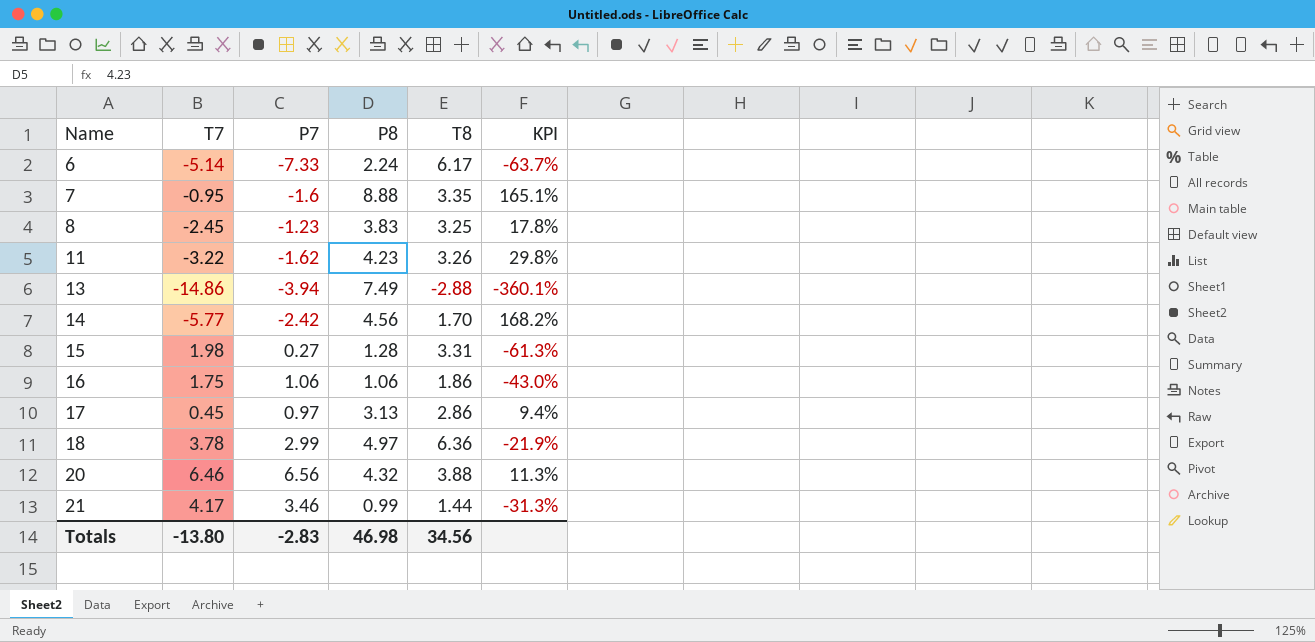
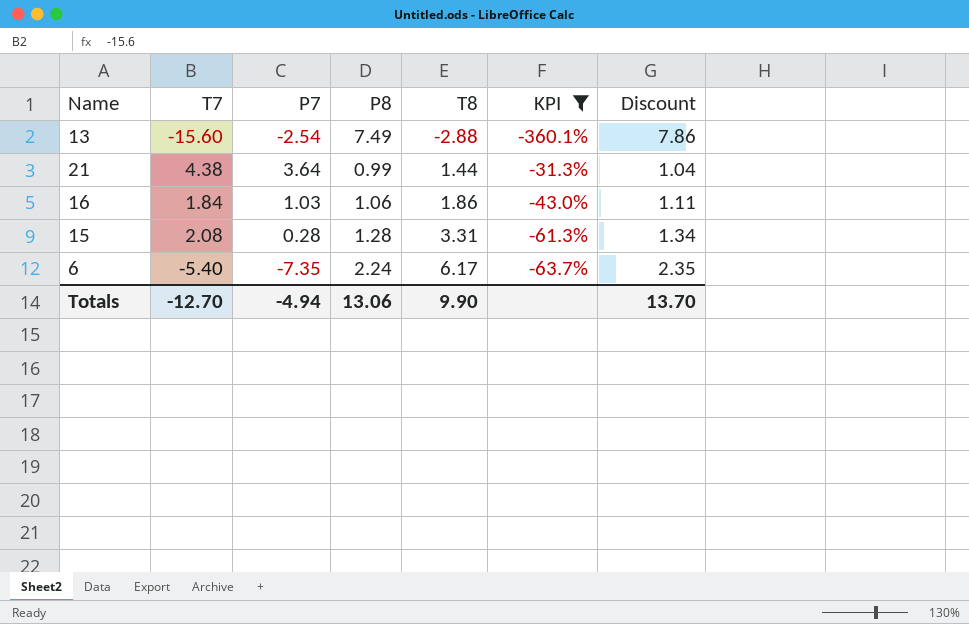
filter: none -> KPI <= -31.3%
row order: Name ascending -> T8 ascending
column Discount | formula: none -> [P8] * 1.05
13 | T7: -14.86 -> -15.60
13 | P7: -3.94 -> -2.54
21 | T7: 4.17 -> 4.38
21 | P7: 3.46 -> 3.64
16 | T7: 1.75 -> 1.84
16 | P7: 1.06 -> 1.03
15 | T7: 1.98 -> 2.08
15 | P7: 0.27 -> 0.28
6 | T7: -5.14 -> -5.40
6 | P7: -7.33 -> -7.35
Totals | T7: -13.80 -> -12.70
Totals | P7: -2.83 -> -4.94
Totals | P8: 46.98 -> 13.06
Totals | T8: 34.56 -> 9.90

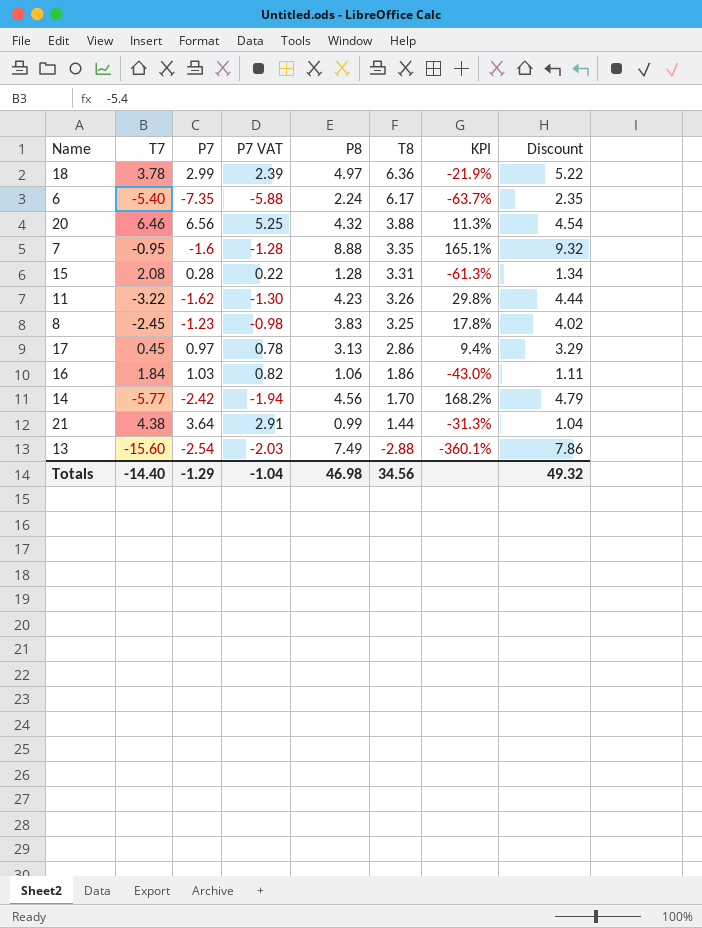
filter: KPI <= -31.3% -> none
row order: T8 ascending -> T8 descending
column P7 VAT | formula: none -> [P7] * 0.8
Totals | T7: -12.70 -> -14.40
Totals | P7: -4.94 -> -1.29
Totals | P8: 13.06 -> 46.98
Totals | T8: 9.90 -> 34.56
Totals | Discount: 13.70 -> 49.32

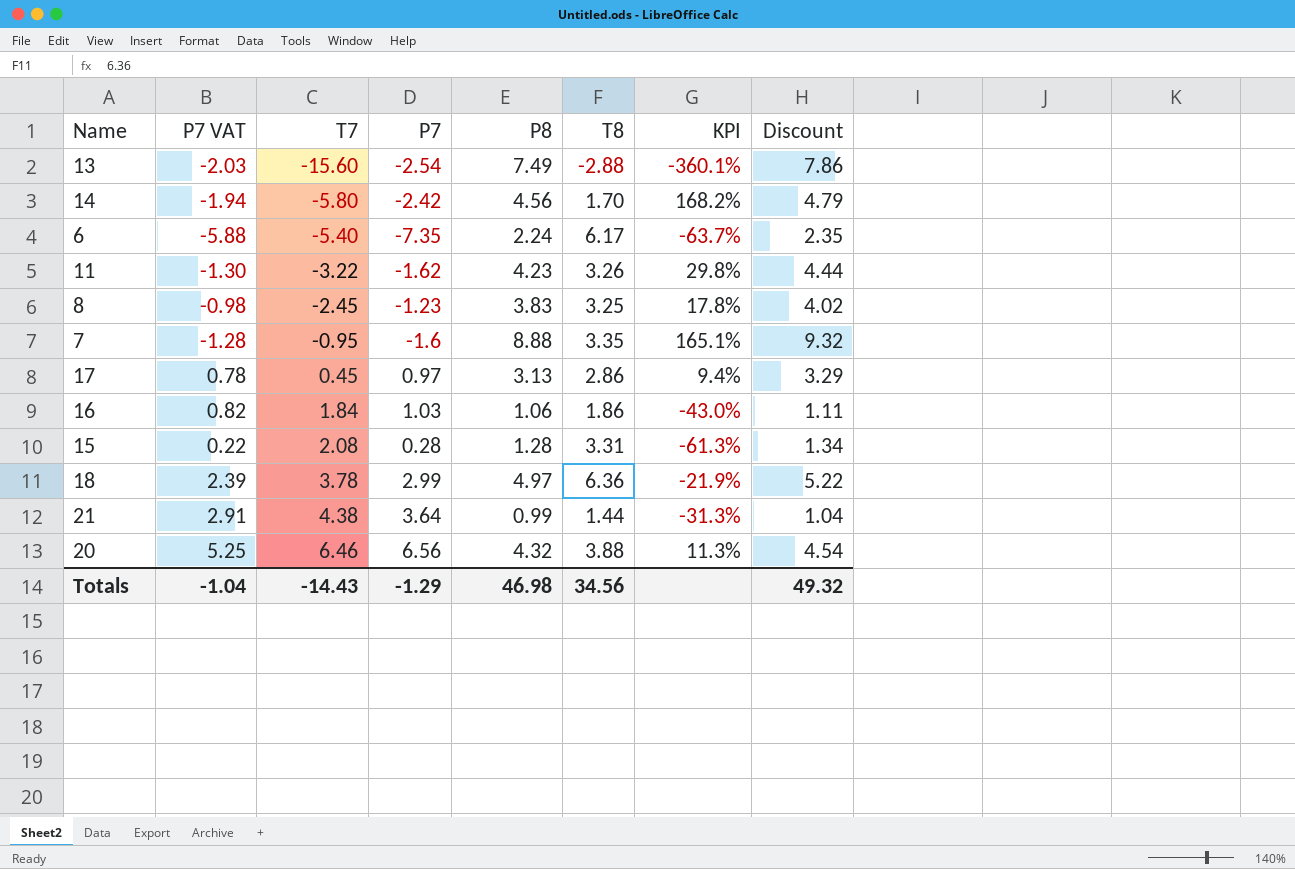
row order: T8 descending -> T7 ascending
column P7 VAT | position: 4 -> 2
14 | T7: -5.77 -> -5.80
Totals | T7: -14.40 -> -14.43

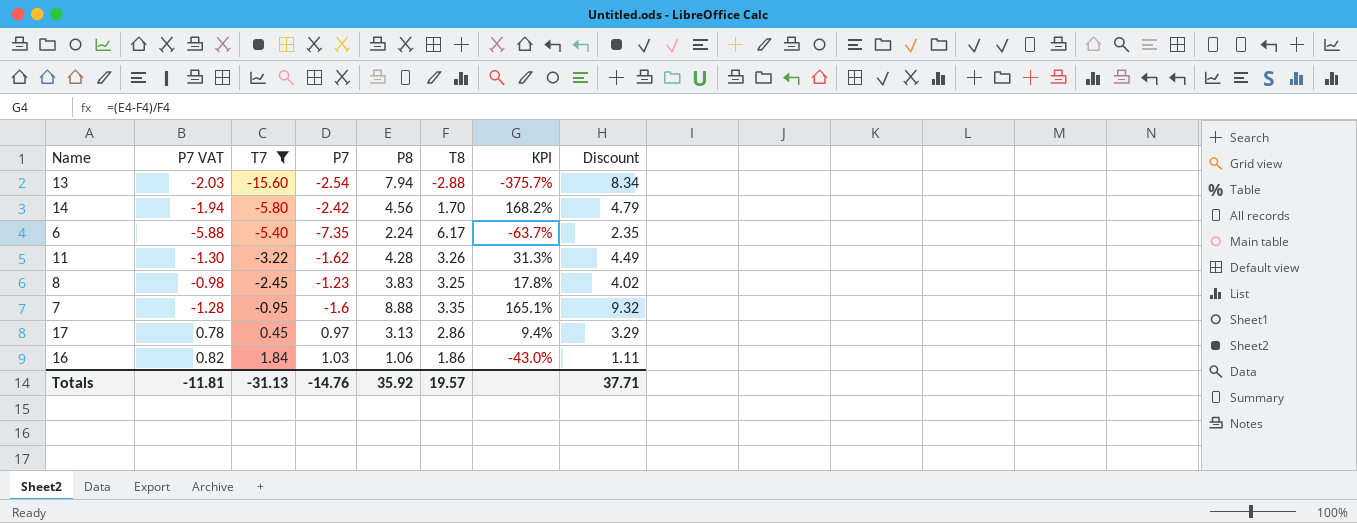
filter: none -> T7 <= 1.84
13 | P8: 7.49 -> 7.94
13 | KPI: -360.1% -> -375.7%
13 | Discount: 7.86 -> 8.34
11 | P8: 4.23 -> 4.28
11 | KPI: 29.8% -> 31.3%
11 | Discount: 4.44 -> 4.49
Totals | P7 VAT: -1.04 -> -11.81
Totals | T7: -14.43 -> -31.13
Totals | P7: -1.29 -> -14.76
Totals | P8: 46.98 -> 35.92
Totals | T8: 34.56 -> 19.57
Totals | Discount: 49.32 -> 37.71

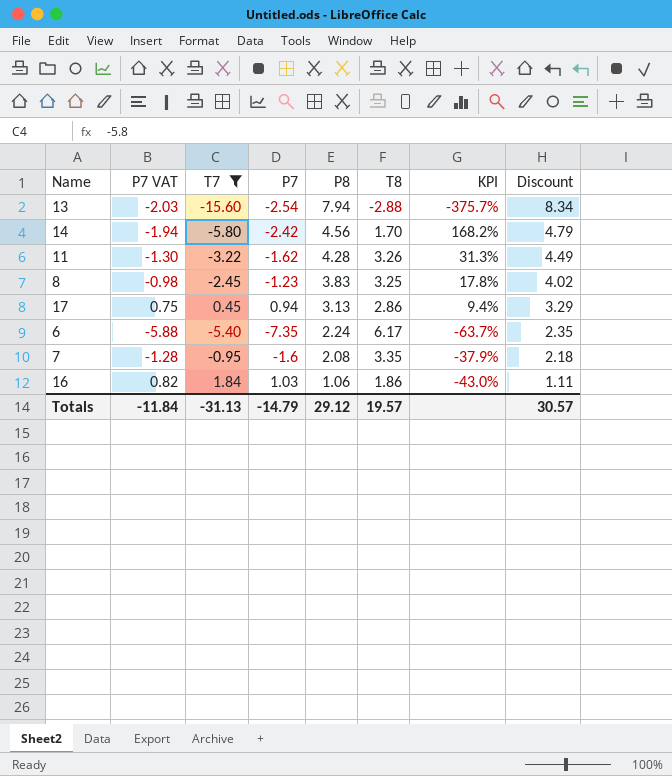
row order: T7 ascending -> P8 descending
17 | P7 VAT: 0.78 -> 0.75
17 | P7: 0.97 -> 0.94
7 | P8: 8.88 -> 2.08
7 | KPI: 165.1% -> -37.9%
7 | Discount: 9.32 -> 2.18
Totals | P7 VAT: -11.81 -> -11.84
Totals | P7: -14.76 -> -14.79
Totals | P8: 35.92 -> 29.12
Totals | Discount: 37.71 -> 30.57

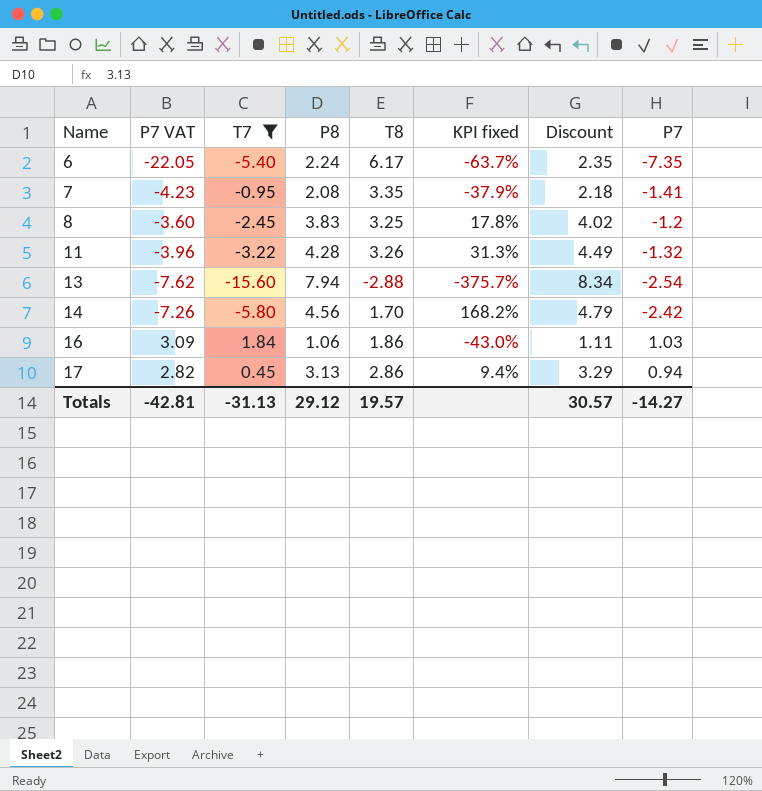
row order: P8 descending -> Name ascending
column P7 VAT | formula: [P7] * 0.8 -> [P7] * 3
column name: KPI -> KPI fixed
column P7 | position: 4 -> 8
7 | P7: -1.6 -> -1.41
8 | P7: -1.23 -> -1.2
11 | P7: -1.62 -> -1.32
Totals | P7 VAT: -11.84 -> -42.81
Totals | P7: -14.79 -> -14.27

